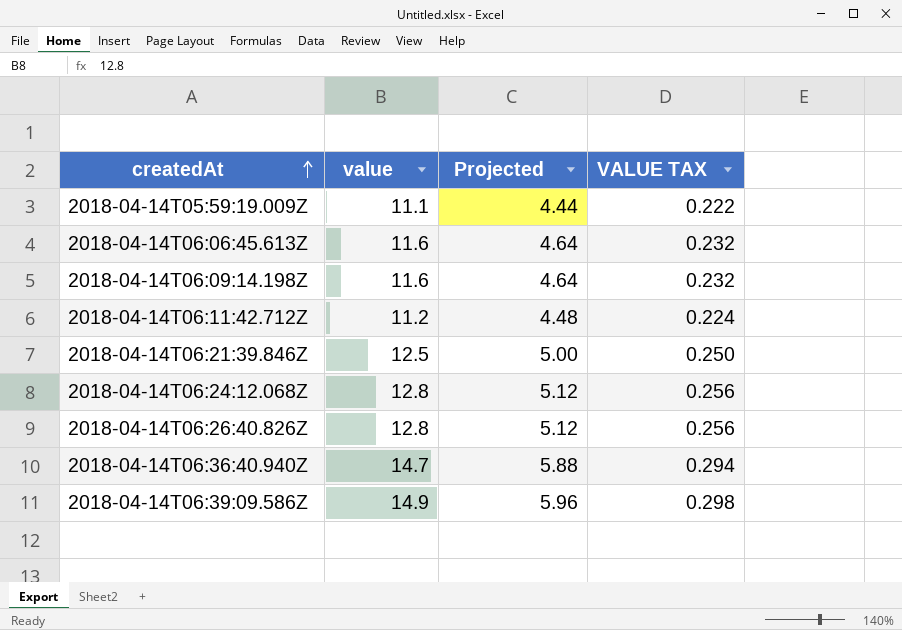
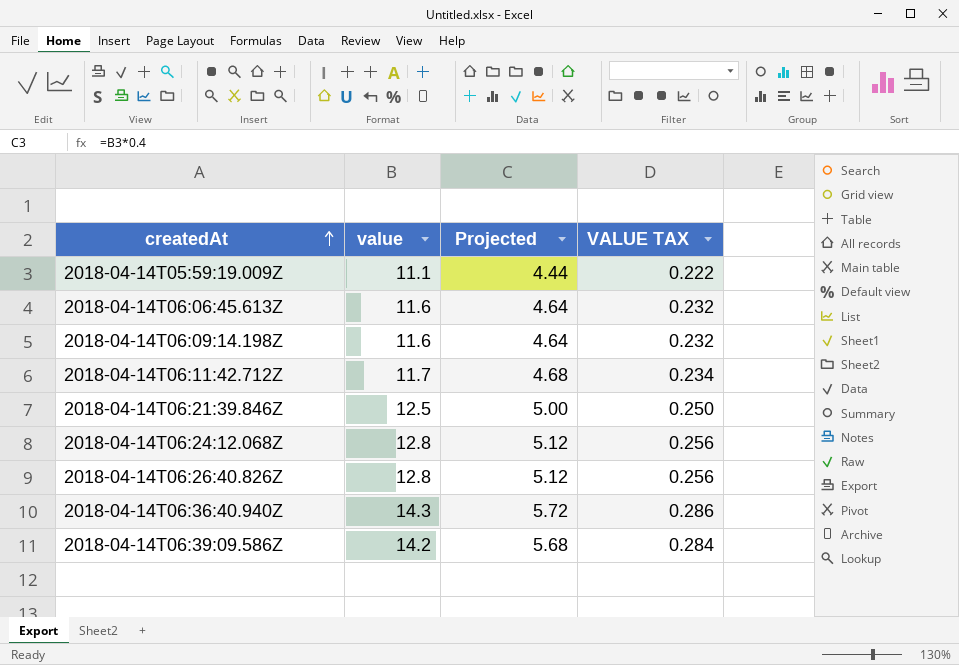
2018-04-14T06:11:42.712Z | value: 11.2 -> 11.7
2018-04-14T06:11:42.712Z | Projected: 4.48 -> 4.68
2018-04-14T06:11:42.712Z | VALUE TAX: 0.224 -> 0.234
2018-04-14T06:36:40.940Z | value: 14.7 -> 14.3
2018-04-14T06:36:40.940Z | Projected: 5.88 -> 5.72
2018-04-14T06:36:40.940Z | VALUE TAX: 0.294 -> 0.286
2018-04-14T06:39:09.586Z | value: 14.9 -> 14.2
2018-04-14T06:39:09.586Z | Projected: 5.96 -> 5.68
2018-04-14T06:39:09.586Z | VALUE TAX: 0.298 -> 0.284

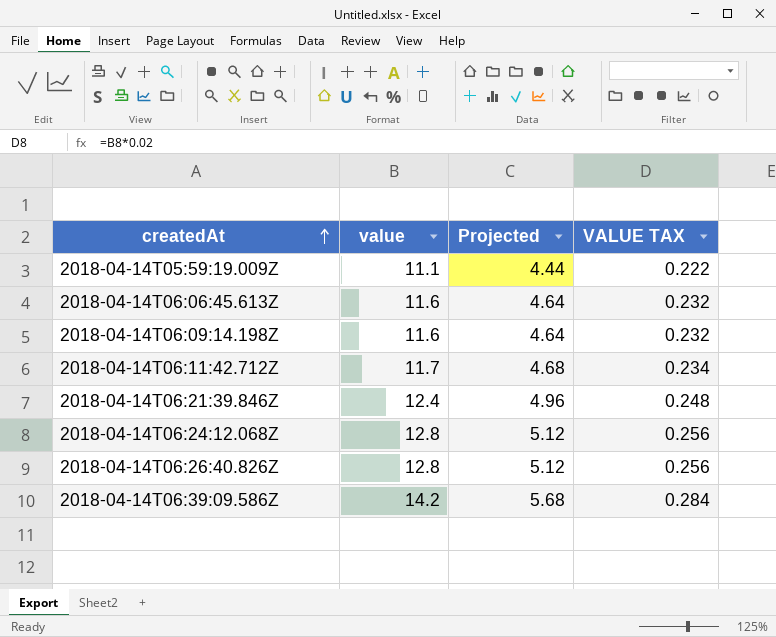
row 2018-04-14T06:36:40.940Z: 14.3 | 5.72 | 0.286 -> none
2018-04-14T06:21:39.846Z | value: 12.5 -> 12.4
2018-04-14T06:21:39.846Z | Projected: 5.00 -> 4.96
2018-04-14T06:21:39.846Z | VALUE TAX: 0.250 -> 0.248

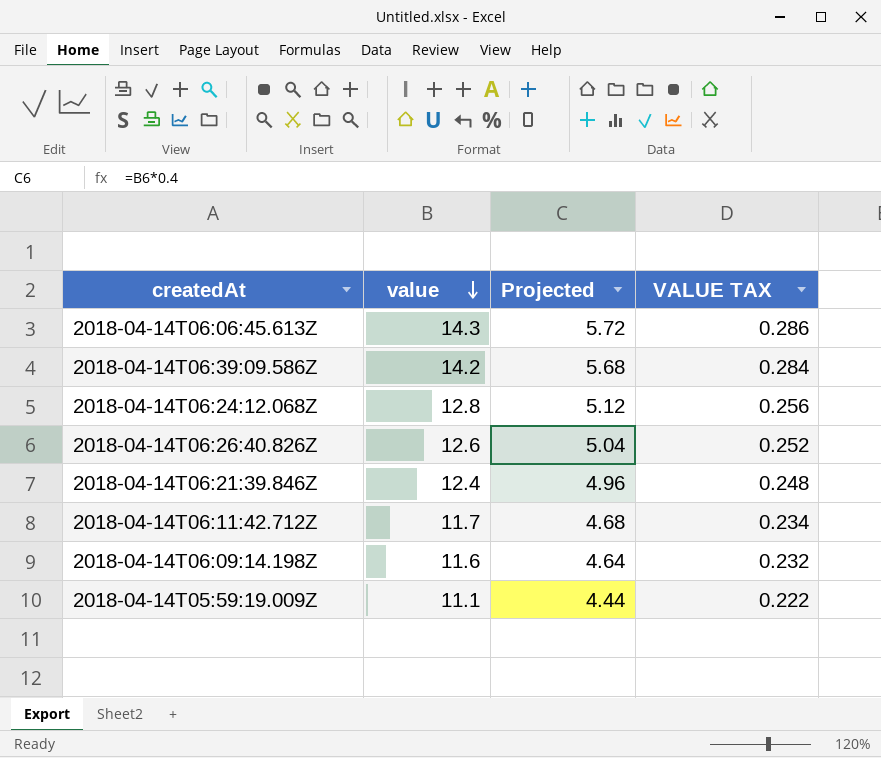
row order: createdAt ascending -> value descending
2018-04-14T06:06:45.613Z | value: 11.6 -> 14.3
2018-04-14T06:06:45.613Z | Projected: 4.64 -> 5.72
2018-04-14T06:06:45.613Z | VALUE TAX: 0.232 -> 0.286
2018-04-14T06:26:40.826Z | value: 12.8 -> 12.6
2018-04-14T06:26:40.826Z | Projected: 5.12 -> 5.04
2018-04-14T06:26:40.826Z | VALUE TAX: 0.256 -> 0.252

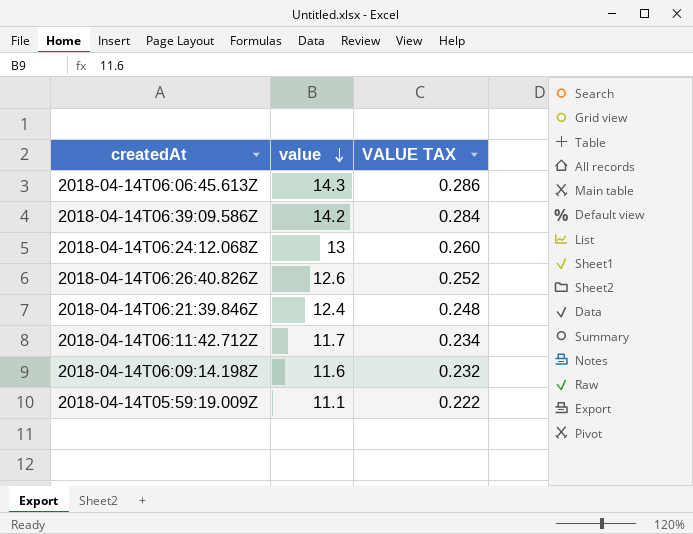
column Projected | formula: [value] * 0.4 -> none
2018-04-14T06:24:12.068Z | value: 12.8 -> 13
2018-04-14T06:24:12.068Z | VALUE TAX: 0.256 -> 0.260

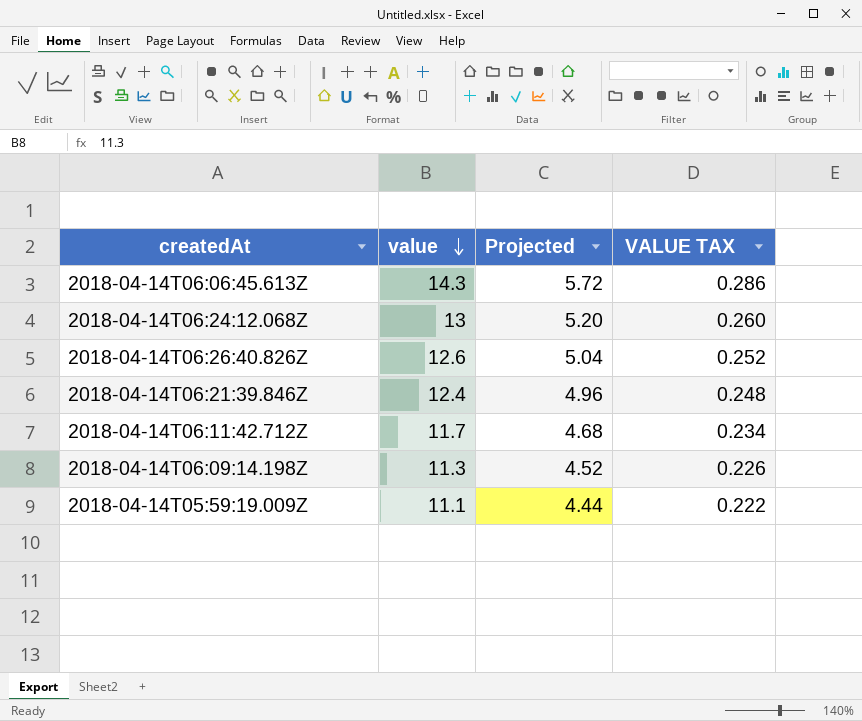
column Projected | formula: none -> [value] * 0.4
row 2018-04-14T06:39:09.586Z: 14.2 | 0.284 -> none
2018-04-14T06:09:14.198Z | value: 11.6 -> 11.3
2018-04-14T06:09:14.198Z | VALUE TAX: 0.232 -> 0.226

